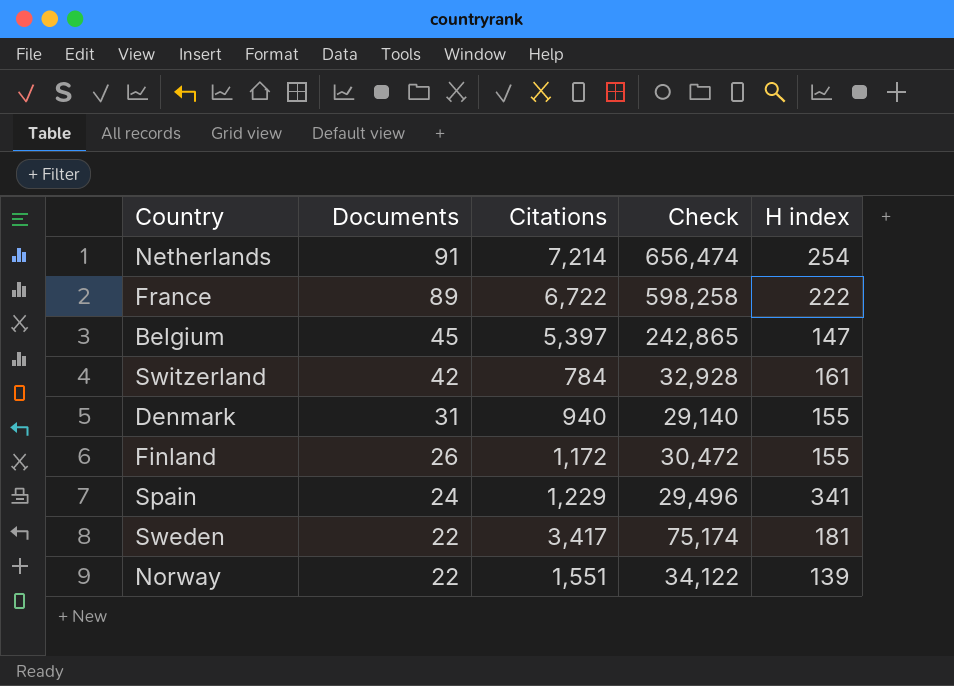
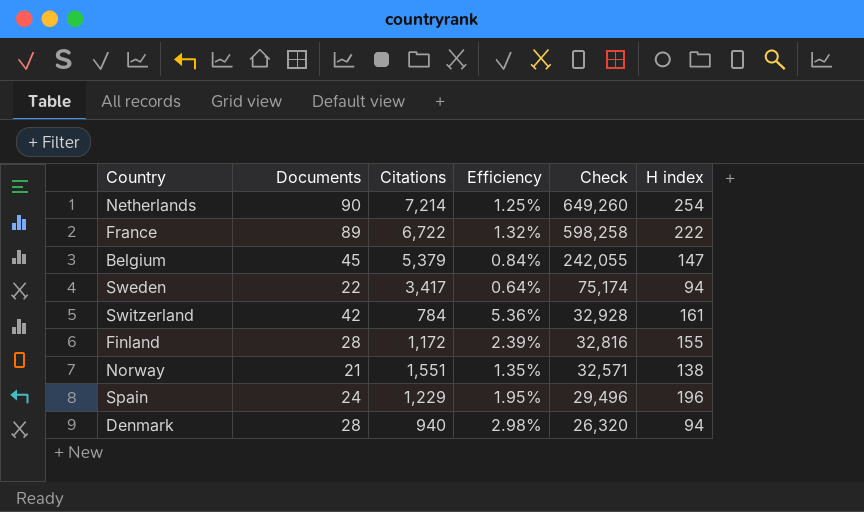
row order: Documents descending -> Check descending
column Efficiency | formula: none -> [Documents] / [Citations]
Netherlands | Documents: 91 -> 90
Netherlands | Check: 656,474 -> 649,260
Belgium | Citations: 5,397 -> 5,379
Belgium | Check: 242,865 -> 242,055
Sweden | H index: 181 -> 94
Finland | Documents: 26 -> 28
Finland | Check: 30,472 -> 32,816
Norway | Documents: 22 -> 21
Norway | Check: 34,122 -> 32,571
Norway | H index: 139 -> 138
Spain | H index: 341 -> 196
Denmark | Documents: 31 -> 28
Denmark | Check: 29,140 -> 26,320
Denmark | H index: 155 -> 94

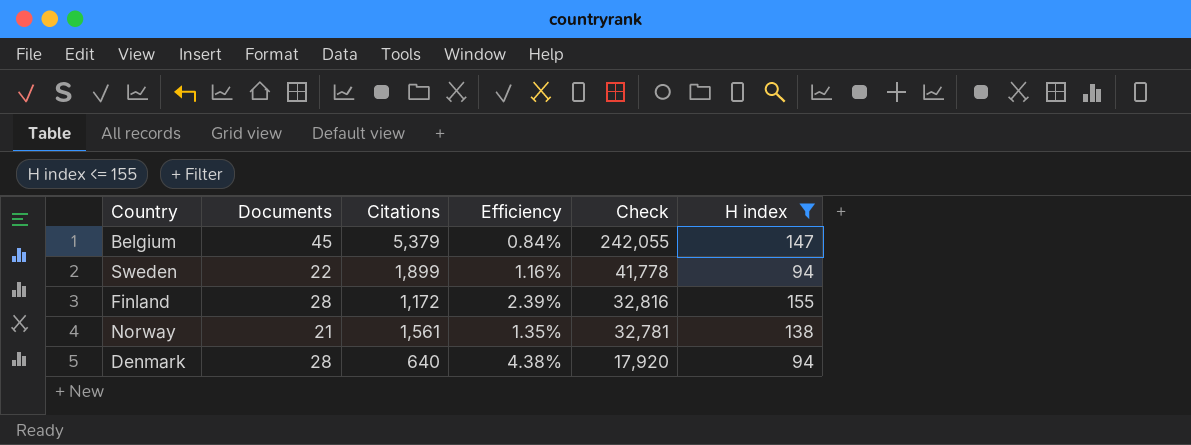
filter: none -> H index <= 155
Sweden | Citations: 3,417 -> 1,899
Sweden | Efficiency: 0.64% -> 1.16%
Sweden | Check: 75,174 -> 41,778
Norway | Citations: 1,551 -> 1,561
Norway | Check: 32,571 -> 32,781
Denmark | Citations: 940 -> 640
Denmark | Efficiency: 2.98% -> 4.38%
Denmark | Check: 26,320 -> 17,920

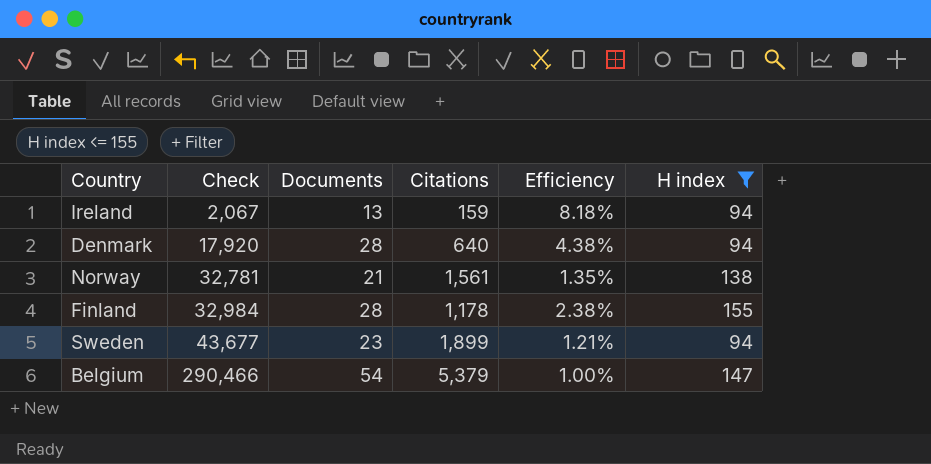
row order: Check descending -> Check ascending
column Check | position: 5 -> 2
row Ireland: none -> 2,067 | 13 | 159 | 8.18% | 94
Finland | Check: 32,816 -> 32,984
Finland | Citations: 1,172 -> 1,178
Finland | Efficiency: 2.39% -> 2.38%
Sweden | Check: 41,778 -> 43,677
Sweden | Documents: 22 -> 23
Sweden | Efficiency: 1.16% -> 1.21%
Belgium | Check: 242,055 -> 290,466
Belgium | Documents: 45 -> 54
Belgium | Efficiency: 0.84% -> 1.00%

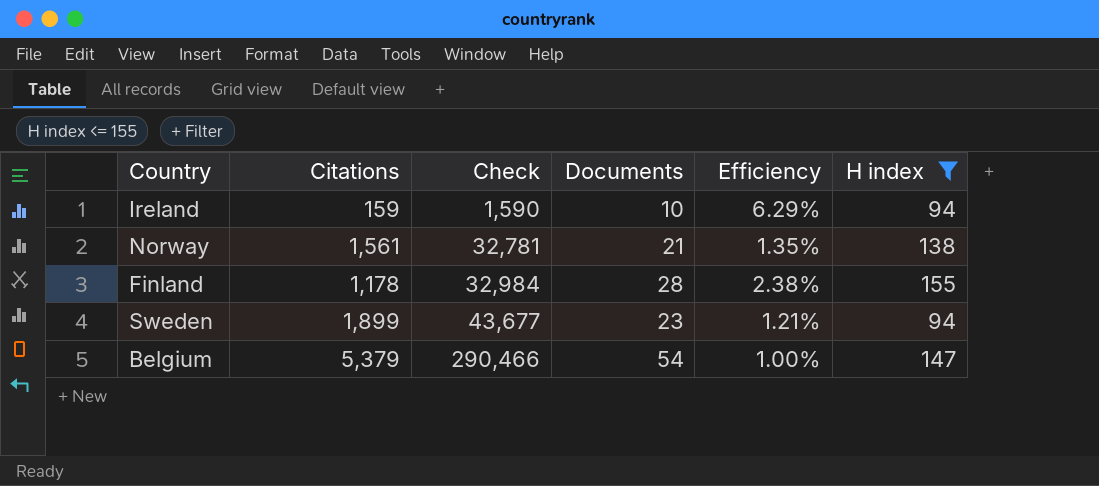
column Citations | position: 4 -> 2
row Denmark: 17,920 | 28 | 640 | 4.38% | 94 -> none
Ireland | Check: 2,067 -> 1,590
Ireland | Documents: 13 -> 10
Ireland | Efficiency: 8.18% -> 6.29%

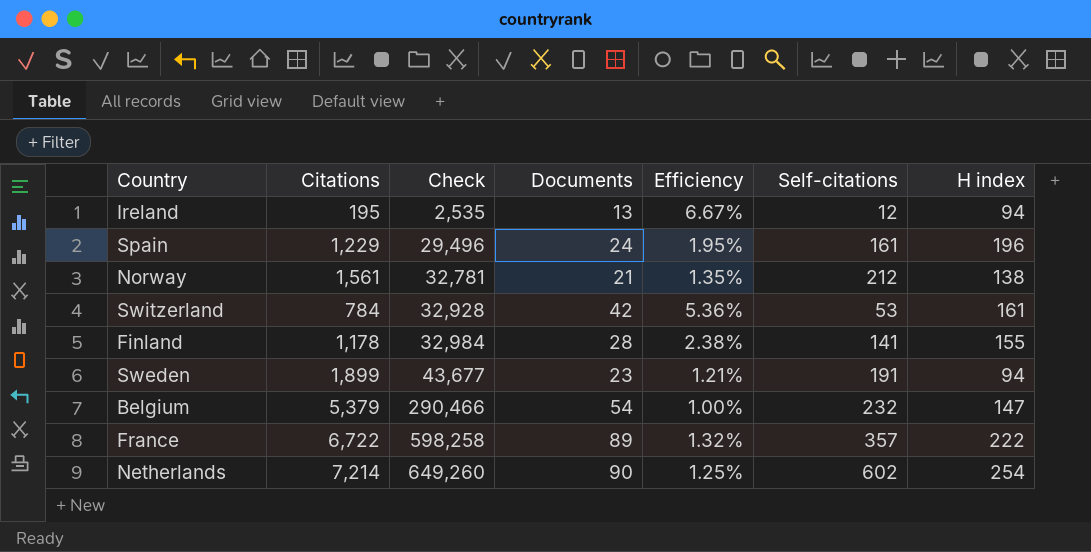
filter: H index <= 155 -> none
column Self-citations | position: none -> 6
Ireland | Citations: 159 -> 195
Ireland | Check: 1,590 -> 2,535
Ireland | Documents: 10 -> 13
Ireland | Efficiency: 6.29% -> 6.67%

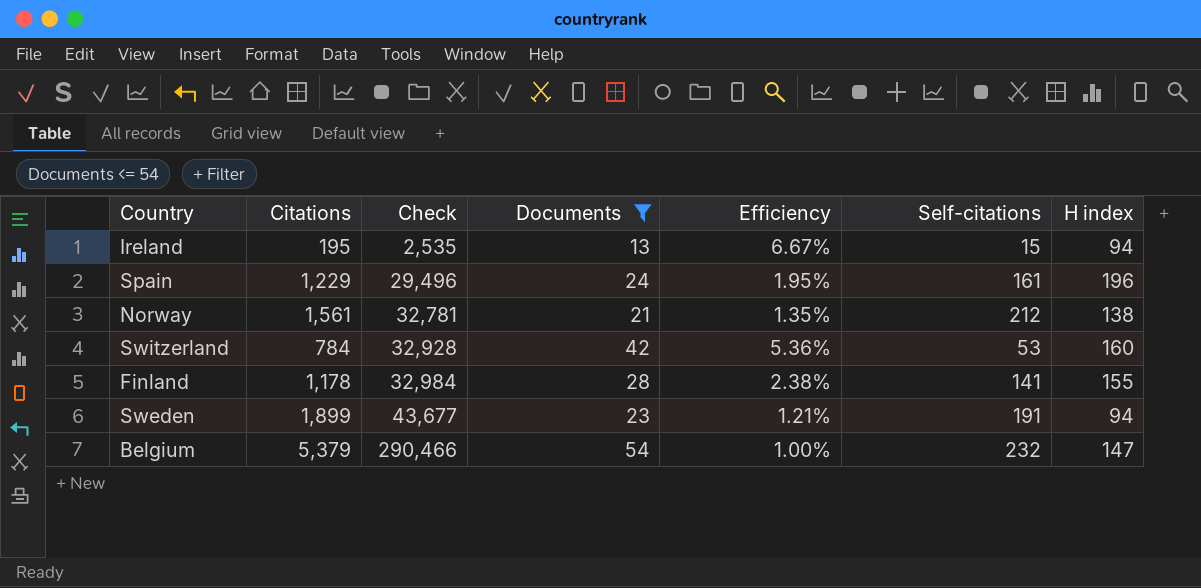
filter: none -> Documents <= 54
Ireland | Self-citations: 12 -> 15
Switzerland | H index: 161 -> 160

